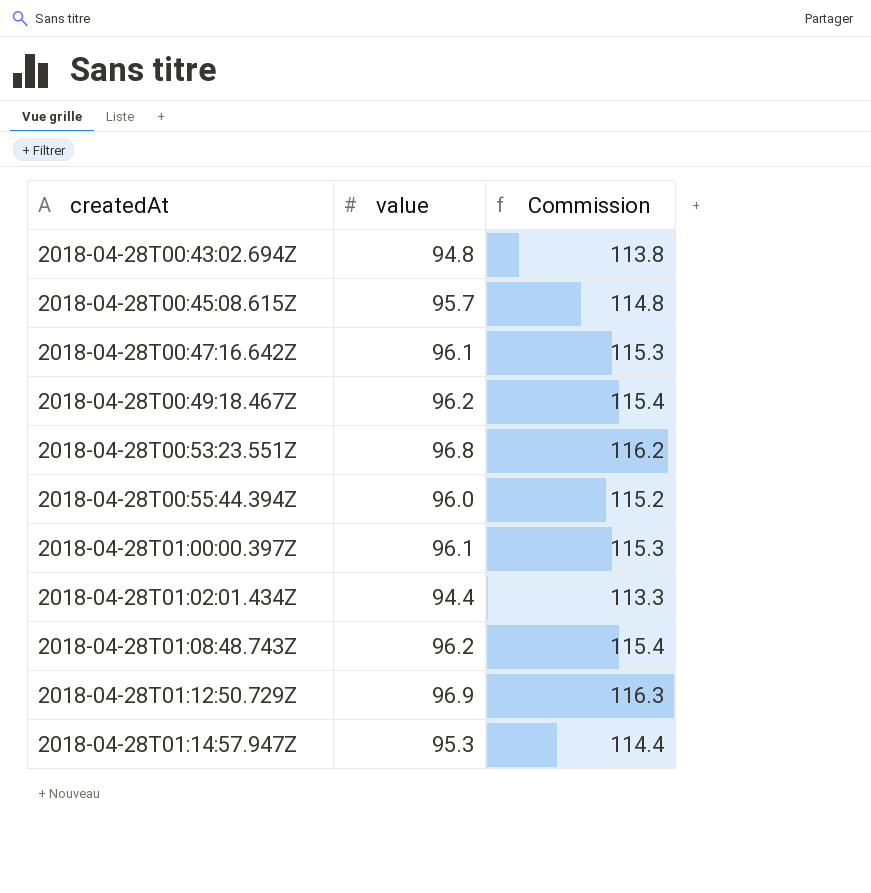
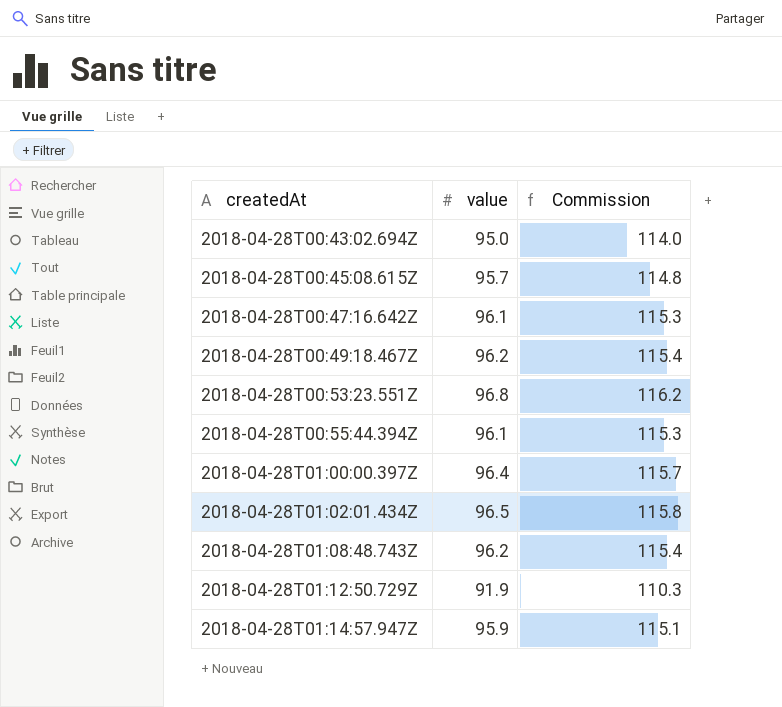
2018-04-28T00:43:02.694Z | value: 94.8 -> 95.0
2018-04-28T00:43:02.694Z | Commission: 113.8 -> 114.0
2018-04-28T00:55:44.394Z | value: 96.0 -> 96.1
2018-04-28T00:55:44.394Z | Commission: 115.2 -> 115.3
2018-04-28T01:00:00.397Z | value: 96.1 -> 96.4
2018-04-28T01:00:00.397Z | Commission: 115.3 -> 115.7
2018-04-28T01:02:01.434Z | value: 94.4 -> 96.5
2018-04-28T01:02:01.434Z | Commission: 113.3 -> 115.8
2018-04-28T01:12:50.729Z | value: 96.9 -> 91.9
2018-04-28T01:12:50.729Z | Commission: 116.3 -> 110.3
2018-04-28T01:14:57.947Z | value: 95.3 -> 95.9
2018-04-28T01:14:57.947Z | Commission: 114.4 -> 115.1

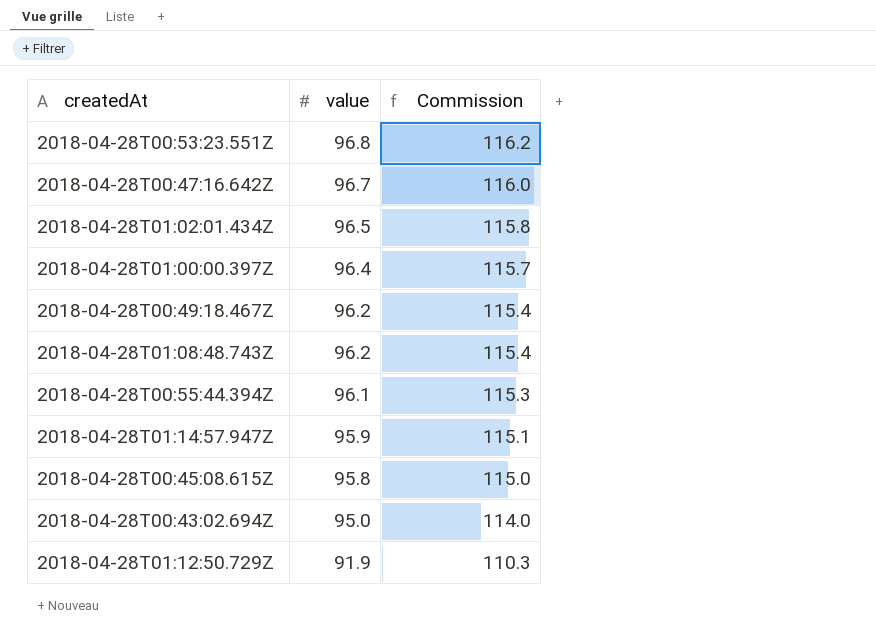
row order: createdAt ascending -> value descending
2018-04-28T00:47:16.642Z | value: 96.1 -> 96.7
2018-04-28T00:47:16.642Z | Commission: 115.3 -> 116.0
2018-04-28T00:45:08.615Z | value: 95.7 -> 95.8
2018-04-28T00:45:08.615Z | Commission: 114.8 -> 115.0

